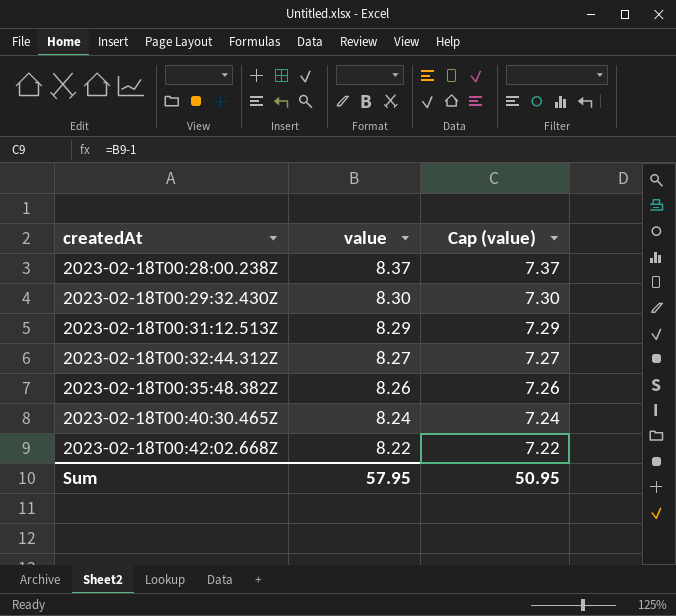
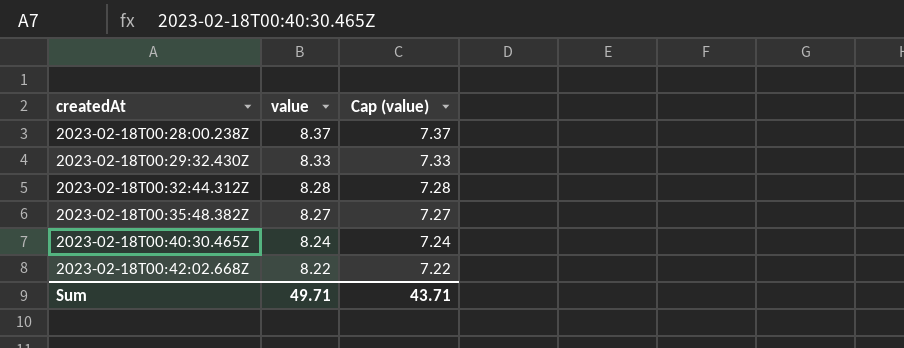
row 2023-02-18T00:31:12.513Z: 8.29 | 7.29 -> none
2023-02-18T00:29:32.430Z | value: 8.30 -> 8.33
2023-02-18T00:29:32.430Z | Cap (value): 7.30 -> 7.33
2023-02-18T00:32:44.312Z | value: 8.27 -> 8.28
2023-02-18T00:32:44.312Z | Cap (value): 7.27 -> 7.28
2023-02-18T00:35:48.382Z | value: 8.26 -> 8.27
2023-02-18T00:35:48.382Z | Cap (value): 7.26 -> 7.27
Sum | value: 57.95 -> 49.71
Sum | Cap (value): 50.95 -> 43.71

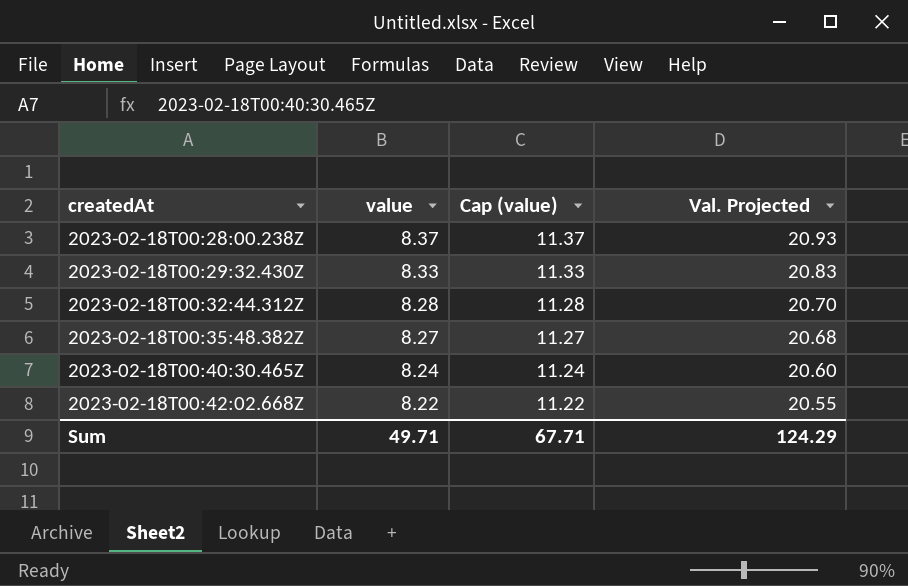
column Cap (value) | formula: [value] - 1 -> [value] + 3
column Val. Projected | formula: none -> [value] * 2.5
Sum | Cap (value): 43.71 -> 67.71

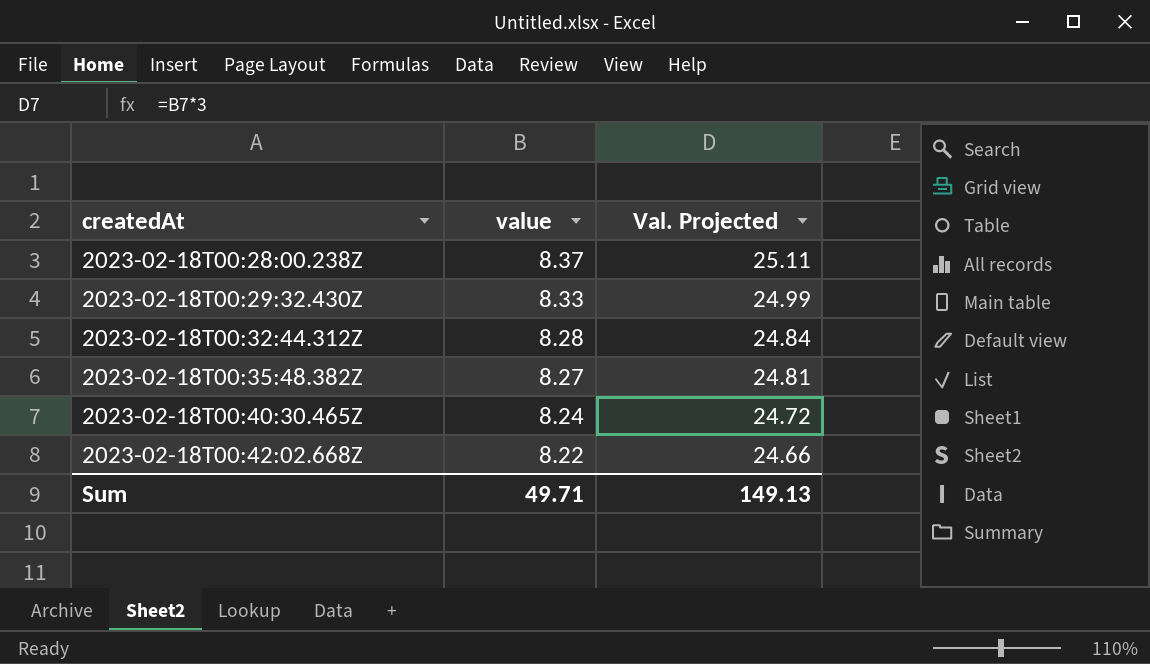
column Cap (value) | formula: [value] + 3 -> none
column Val. Projected | formula: [value] * 2.5 -> [value] * 3
Sum | Val. Projected: 124.29 -> 149.13

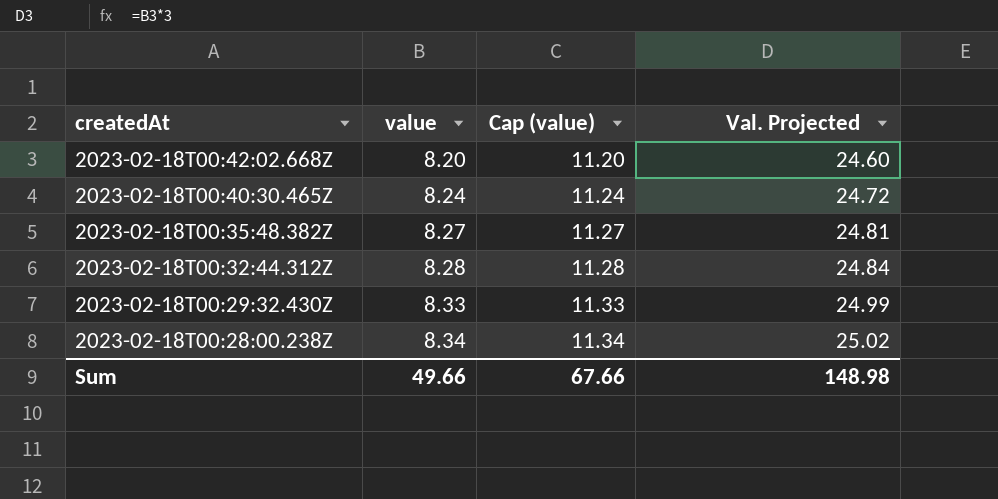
row order: createdAt ascending -> createdAt descending
column Cap (value) | formula: none -> [value] + 3
2023-02-18T00:42:02.668Z | value: 8.22 -> 8.20
2023-02-18T00:42:02.668Z | Val. Projected: 24.66 -> 24.60
2023-02-18T00:28:00.238Z | value: 8.37 -> 8.34
2023-02-18T00:28:00.238Z | Val. Projected: 25.11 -> 25.02
Sum | value: 49.71 -> 49.66
Sum | Val. Projected: 149.13 -> 148.98

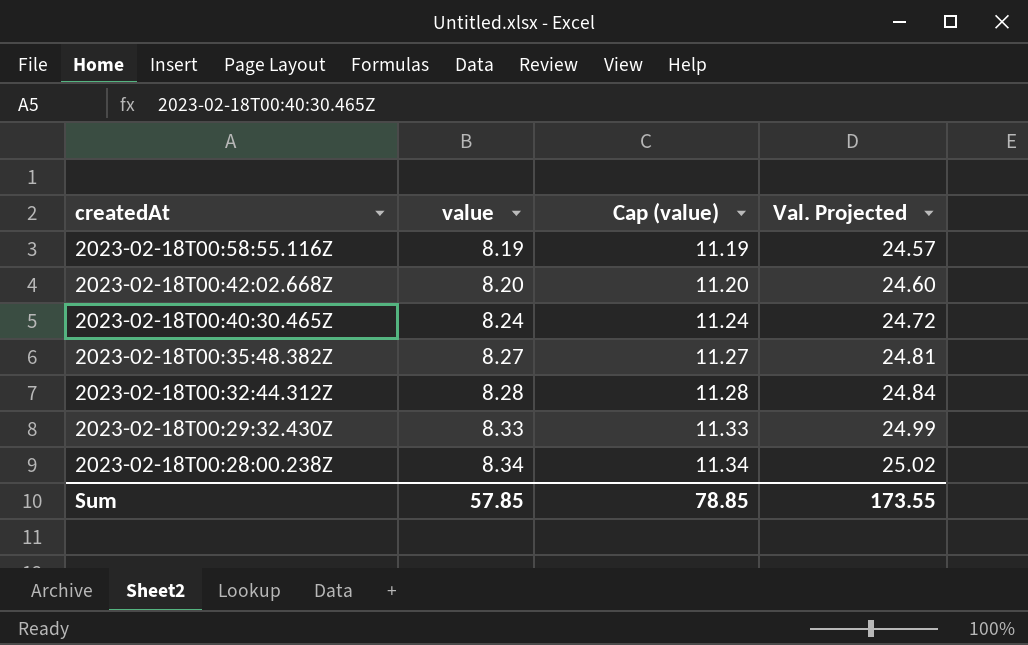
row 2023-02-18T00:58:55.116Z: none -> 8.19 | 11.19 | 24.57
Sum | value: 49.66 -> 57.85
Sum | Cap (value): 67.66 -> 78.85
Sum | Val. Projected: 148.98 -> 173.55

